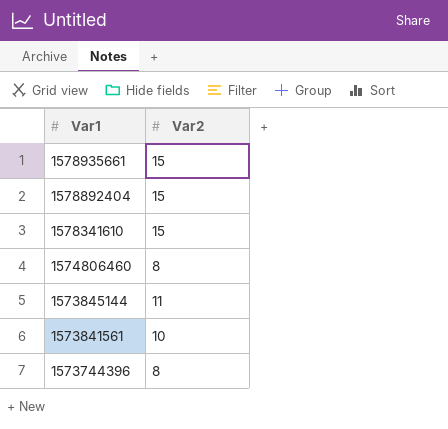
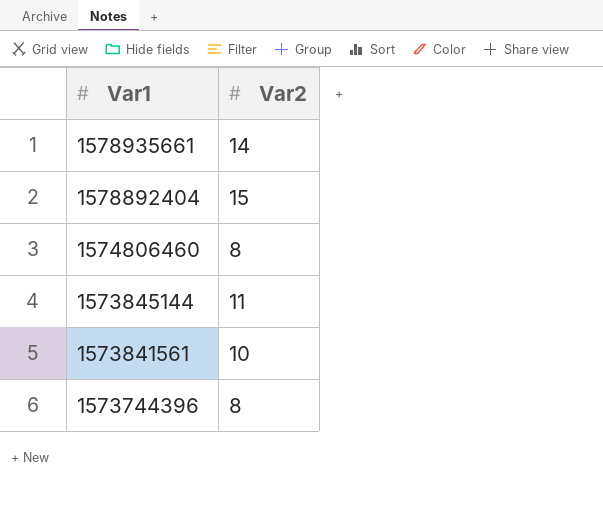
row 1578341610: 15 -> none
1578935661 | Var2: 15 -> 14

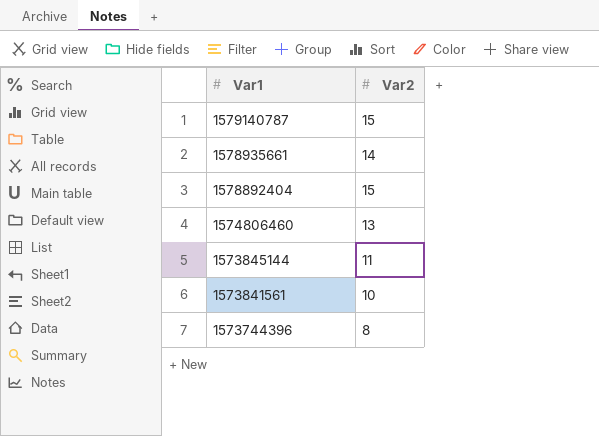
row 1579140787: none -> 15
1574806460 | Var2: 8 -> 13

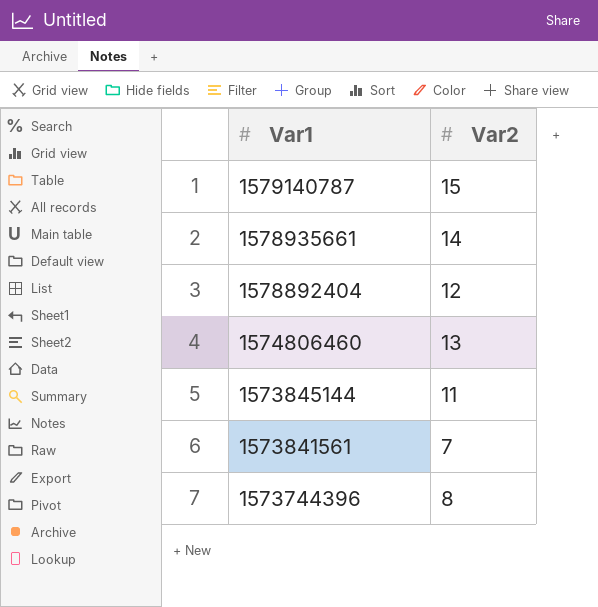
1578892404 | Var2: 15 -> 12
1573841561 | Var2: 10 -> 7

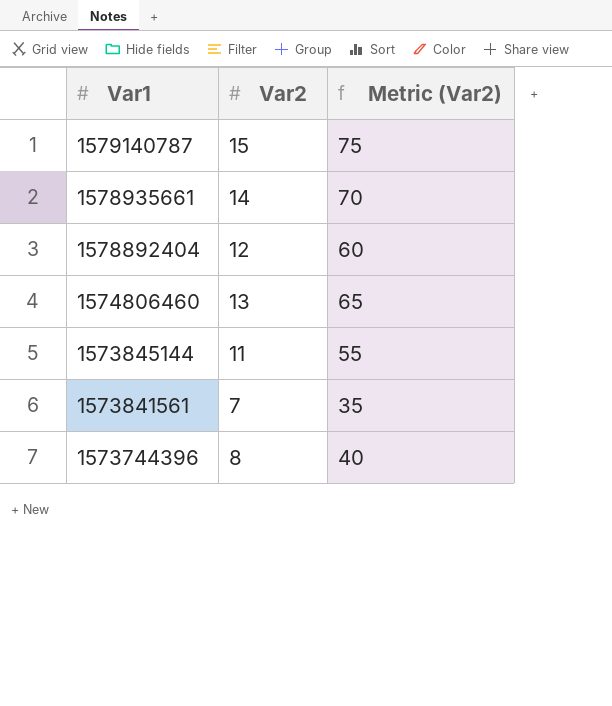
column Metric (Var2) | formula: none -> [Var2] * 5

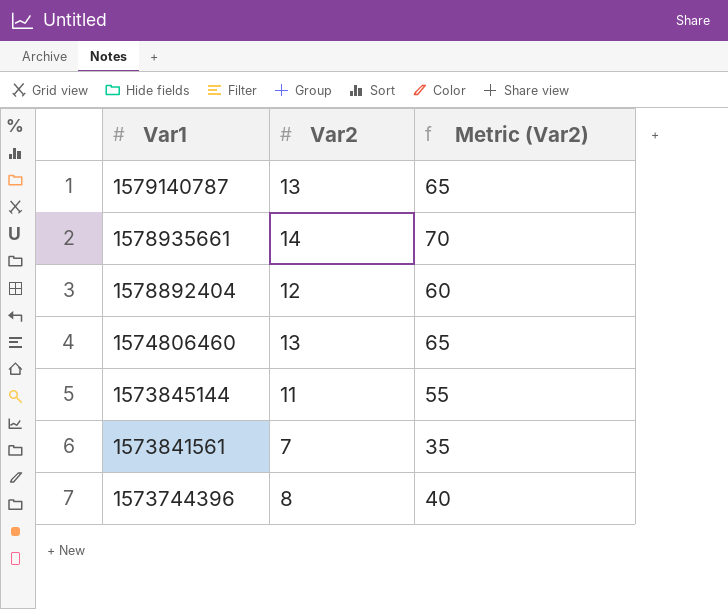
1579140787 | Var2: 15 -> 13
1579140787 | Metric (Var2): 75 -> 65

